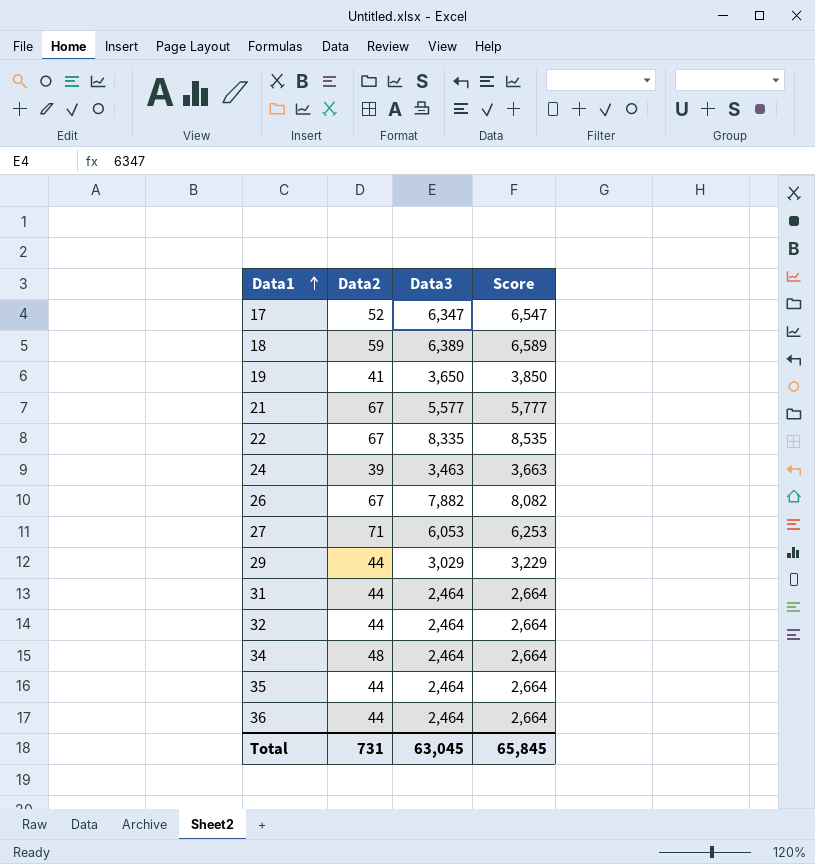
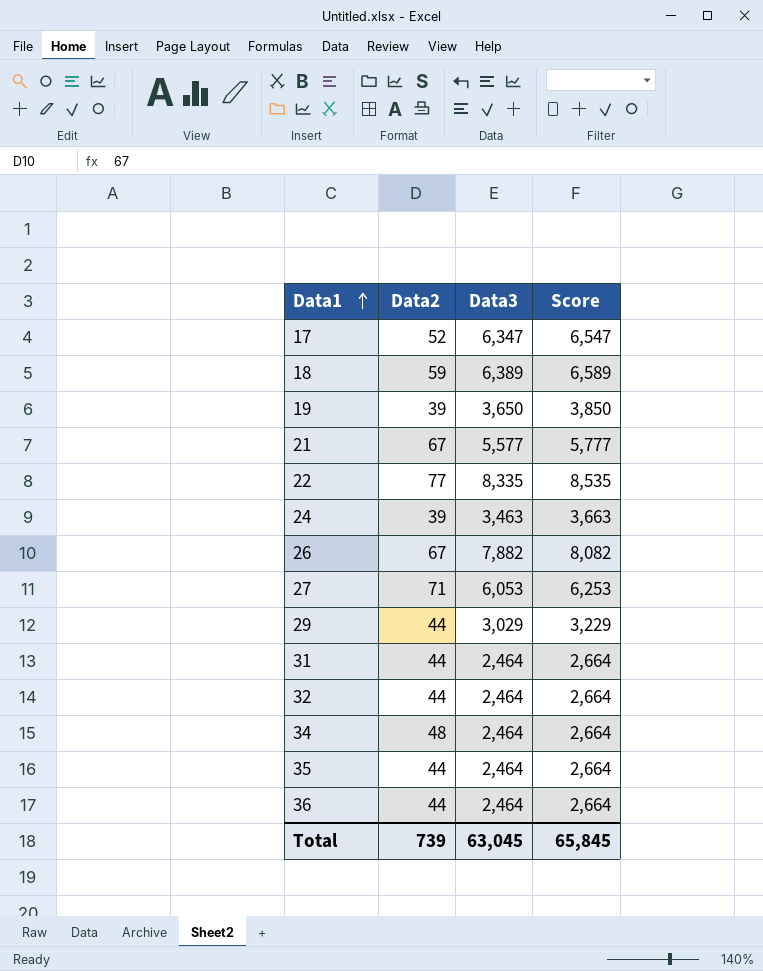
19 | Data2: 41 -> 39
22 | Data2: 67 -> 77
Total | Data2: 731 -> 739

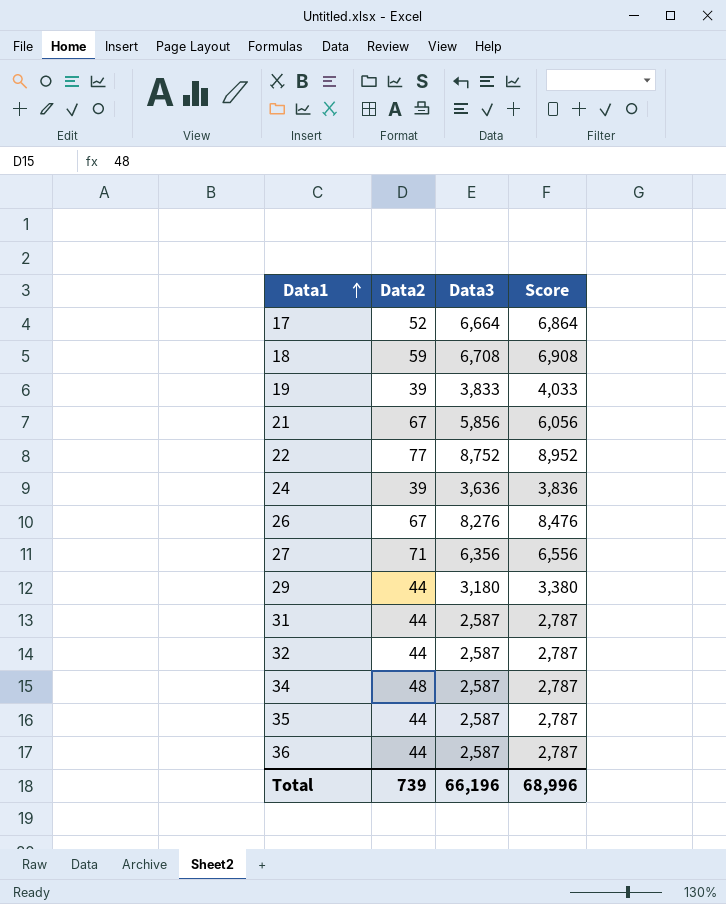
17 | Data3: 6,347 -> 6,664
17 | Score: 6,547 -> 6,864
18 | Data3: 6,389 -> 6,708
18 | Score: 6,589 -> 6,908
19 | Data3: 3,650 -> 3,833
19 | Score: 3,850 -> 4,033
21 | Data3: 5,577 -> 5,856
21 | Score: 5,777 -> 6,056
22 | Data3: 8,335 -> 8,752
22 | Score: 8,535 -> 8,952
24 | Data3: 3,463 -> 3,636
24 | Score: 3,663 -> 3,836
26 | Data3: 7,882 -> 8,276
26 | Score: 8,082 -> 8,476
27 | Data3: 6,053 -> 6,356
27 | Score: 6,253 -> 6,556
29 | Data3: 3,029 -> 3,180
29 | Score: 3,229 -> 3,380
31 | Data3: 2,464 -> 2,587
31 | Score: 2,664 -> 2,787
32 | Data3: 2,464 -> 2,587
32 | Score: 2,664 -> 2,787
34 | Data3: 2,464 -> 2,587
34 | Score: 2,664 -> 2,787
35 | Data3: 2,464 -> 2,587
35 | Score: 2,664 -> 2,787
36 | Data3: 2,464 -> 2,587
36 | Score: 2,664 -> 2,787
Total | Data3: 63,045 -> 66,196
Total | Score: 65,845 -> 68,996

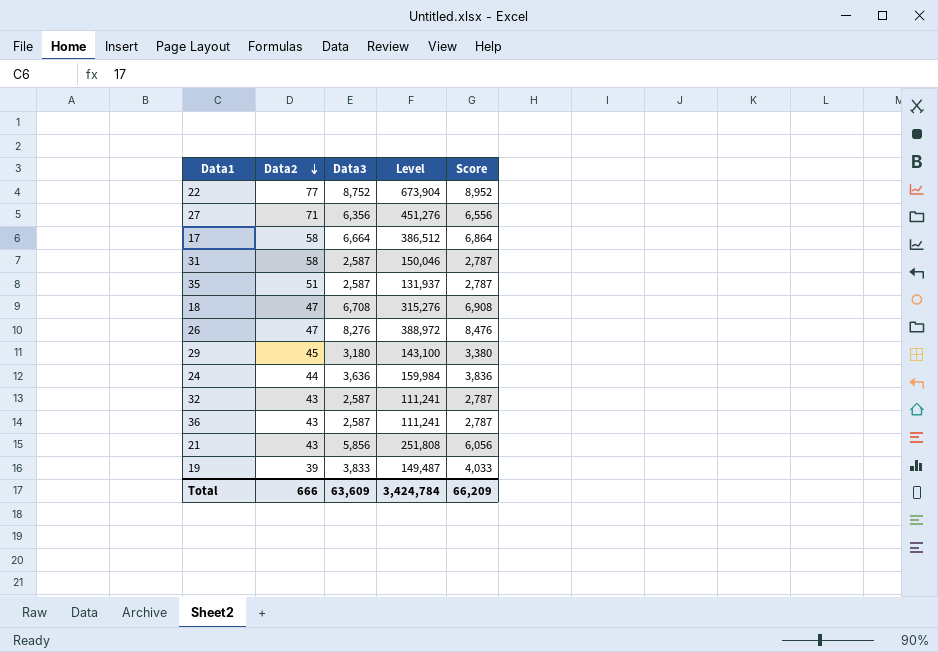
row order: Data1 ascending -> Data2 descending
column Level | formula: none -> [Data2] * [Data3]
row 34: 48 | 2,587 | 2,787 -> none
17 | Data2: 52 -> 58
31 | Data2: 44 -> 58
35 | Data2: 44 -> 51
18 | Data2: 59 -> 47
26 | Data2: 67 -> 47
29 | Data2: 44 -> 45
24 | Data2: 39 -> 44
32 | Data2: 44 -> 43
36 | Data2: 44 -> 43
21 | Data2: 67 -> 43
Total | Data2: 739 -> 666
Total | Data3: 66,196 -> 63,609
Total | Score: 68,996 -> 66,209

